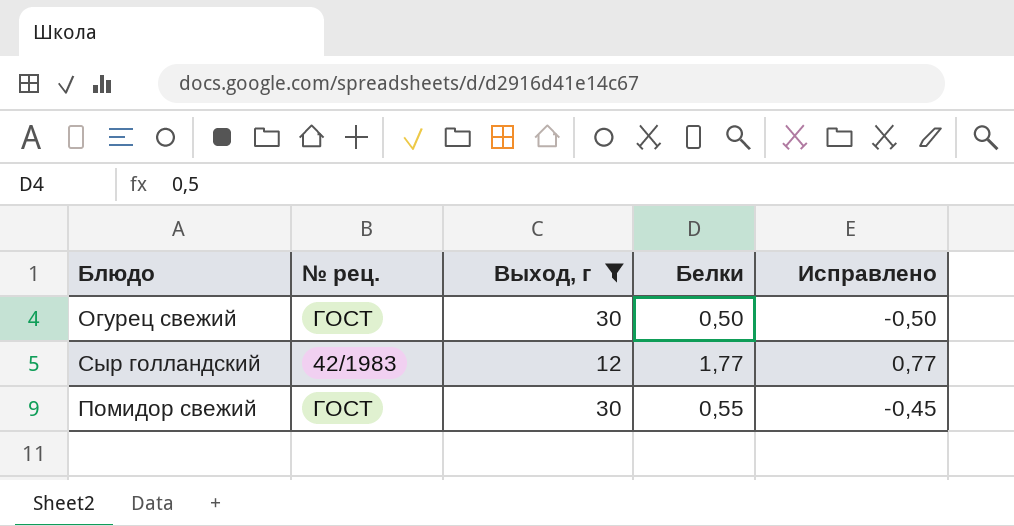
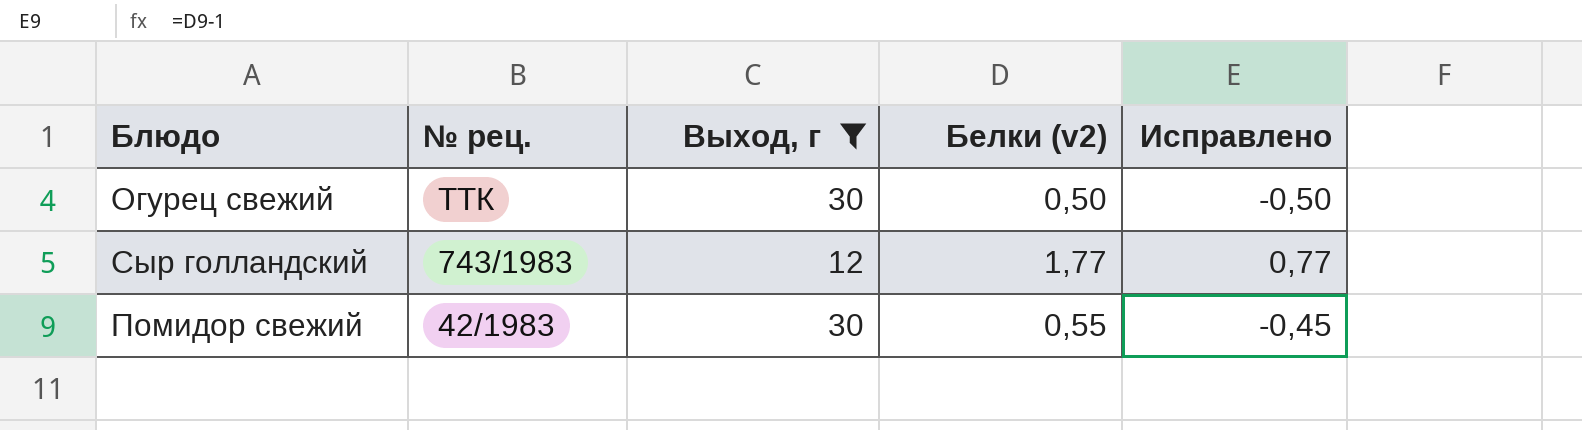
column name: Белки -> Белки (v2)
Огурец свежий | № рец.: ГОСТ -> ТТК
Сыр голландский | № рец.: 42/1983 -> 743/1983
Помидор свежий | № рец.: ГОСТ -> 42/1983

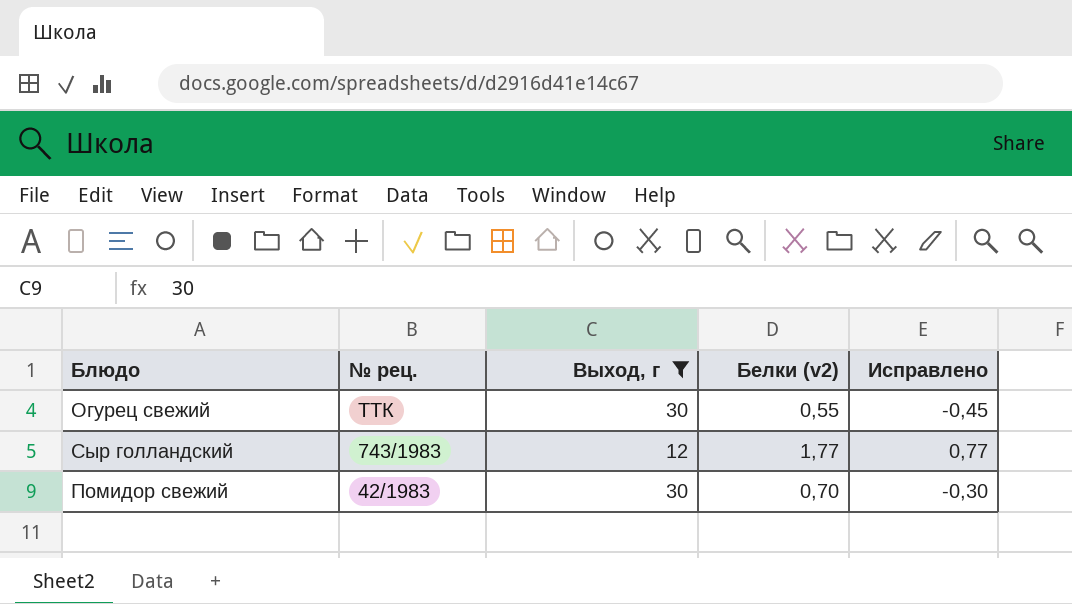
Огурец свежий | Белки (v2): 0,50 -> 0,55
Огурец свежий | Исправлено: -0,50 -> -0,45
Помидор свежий | Белки (v2): 0,55 -> 0,70
Помидор свежий | Исправлено: -0,45 -> -0,30

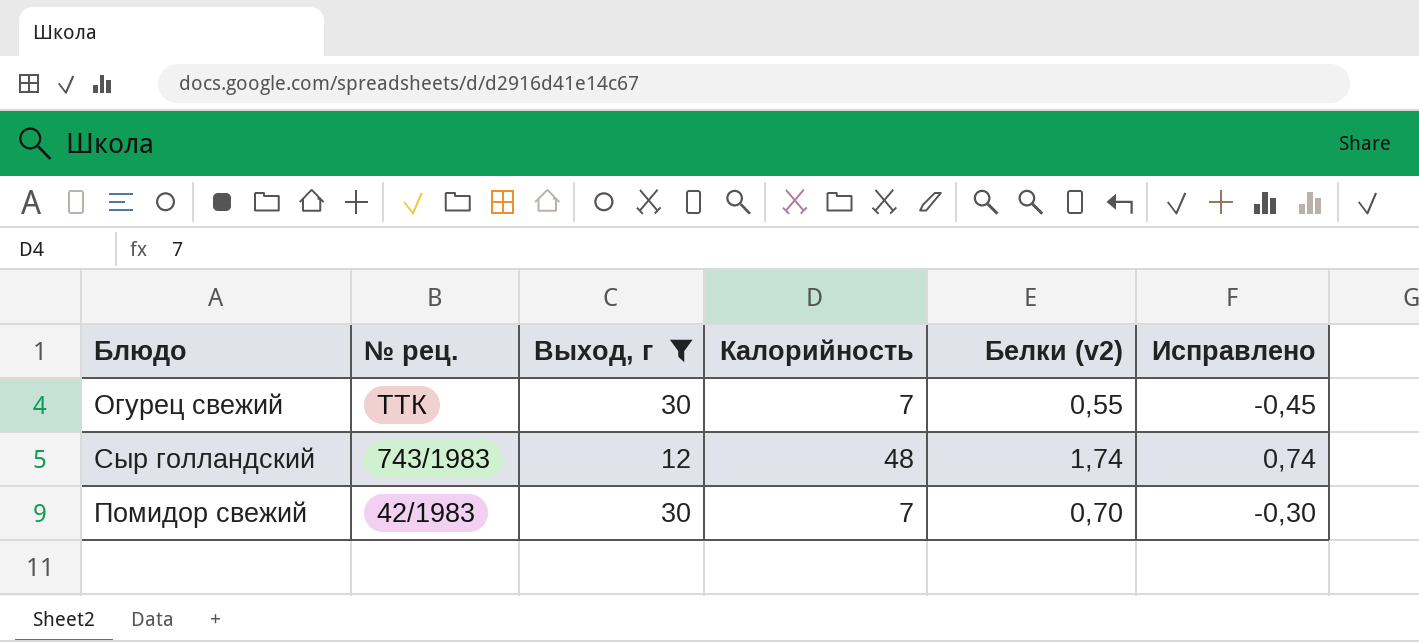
column Калорийность | position: none -> 4
Сыр голландский | Белки (v2): 1,77 -> 1,74
Сыр голландский | Исправлено: 0,77 -> 0,74

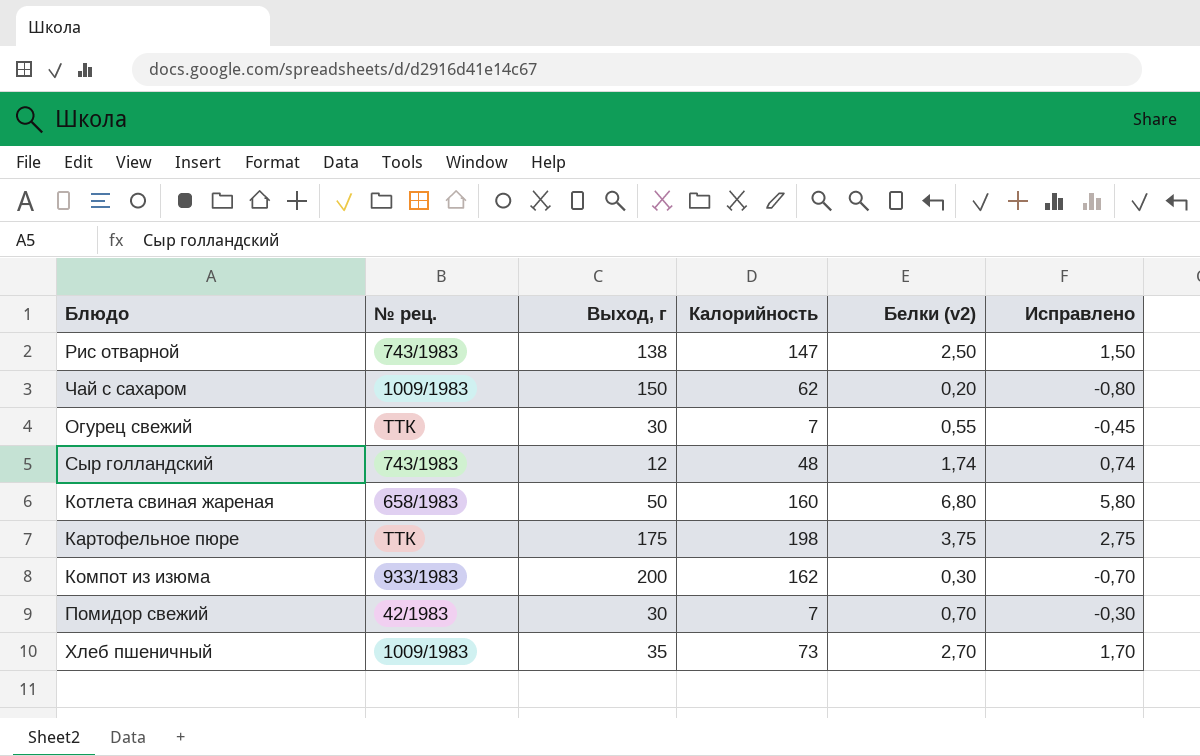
filter: Выход, г <= 30 -> none

